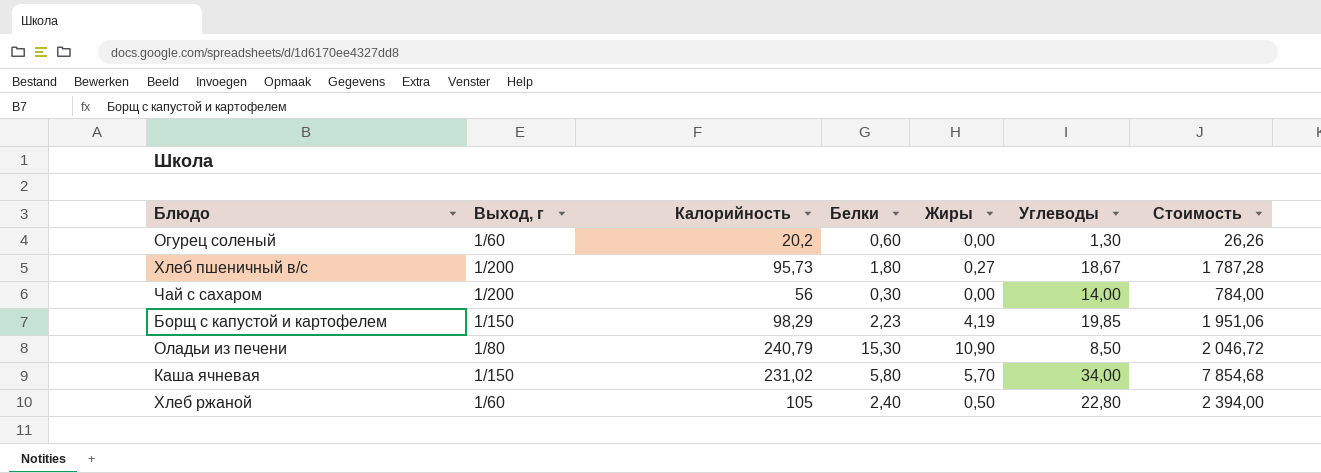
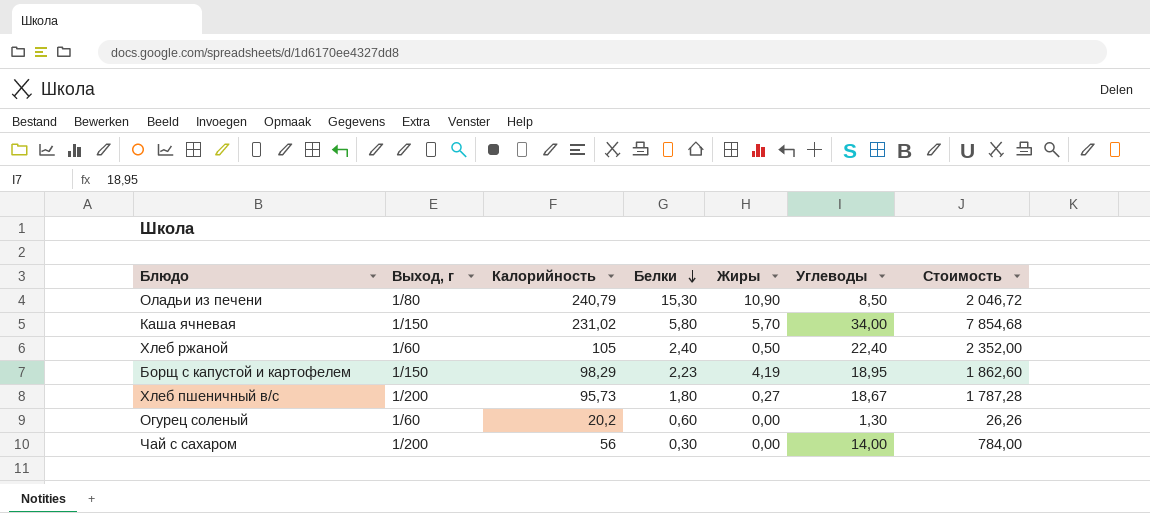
row order: none -> Белки descending
Хлеб ржаной | Углеводы: 22,80 -> 22,40
Хлеб ржаной | Стоимость: 2 394,00 -> 2 352,00
Борщ с капустой и картофелем | Углеводы: 19,85 -> 18,95
Борщ с капустой и картофелем | Стоимость: 1 951,06 -> 1 862,60

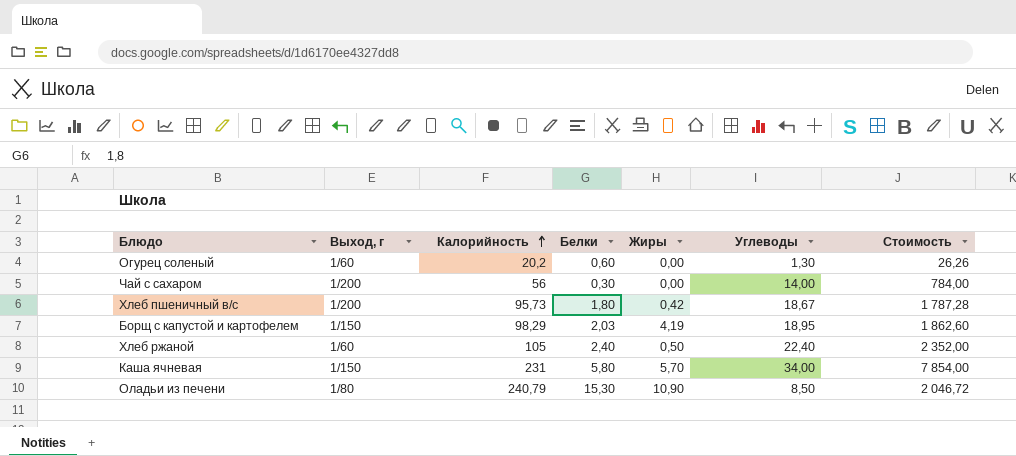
row order: Белки descending -> Калорийность ascending
Хлеб пшеничный в/с | Жиры: 0,27 -> 0,42
Борщ с капустой и картофелем | Белки: 2,23 -> 2,03
Каша ячневая | Калорийность: 231,02 -> 231
Каша ячневая | Стоимость: 7 854,68 -> 7 854,00

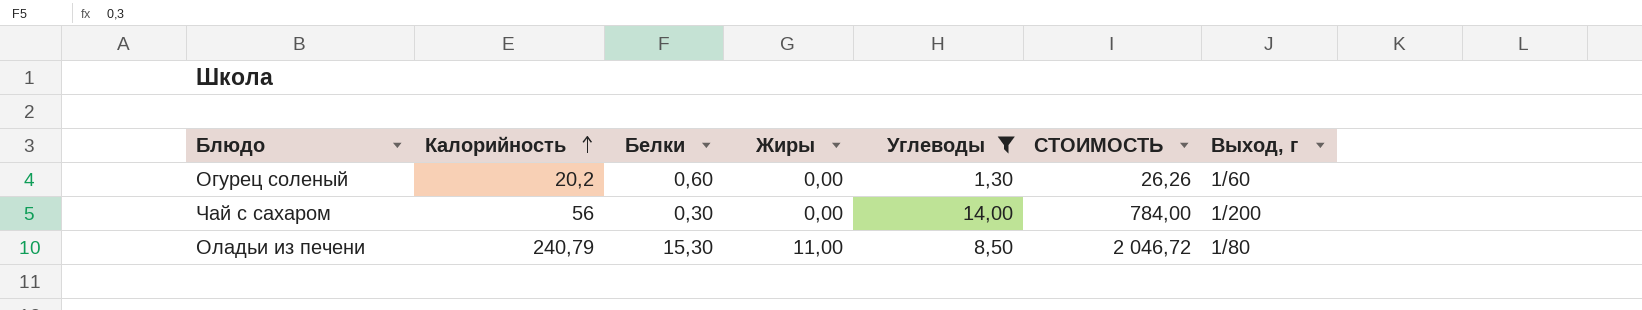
filter: none -> Углеводы <= 14,00
column name: Стоимость -> СТОИМОСТЬ
column Выход, г | position: 2 -> 7
Оладьи из печени | Жиры: 10,90 -> 11,00

